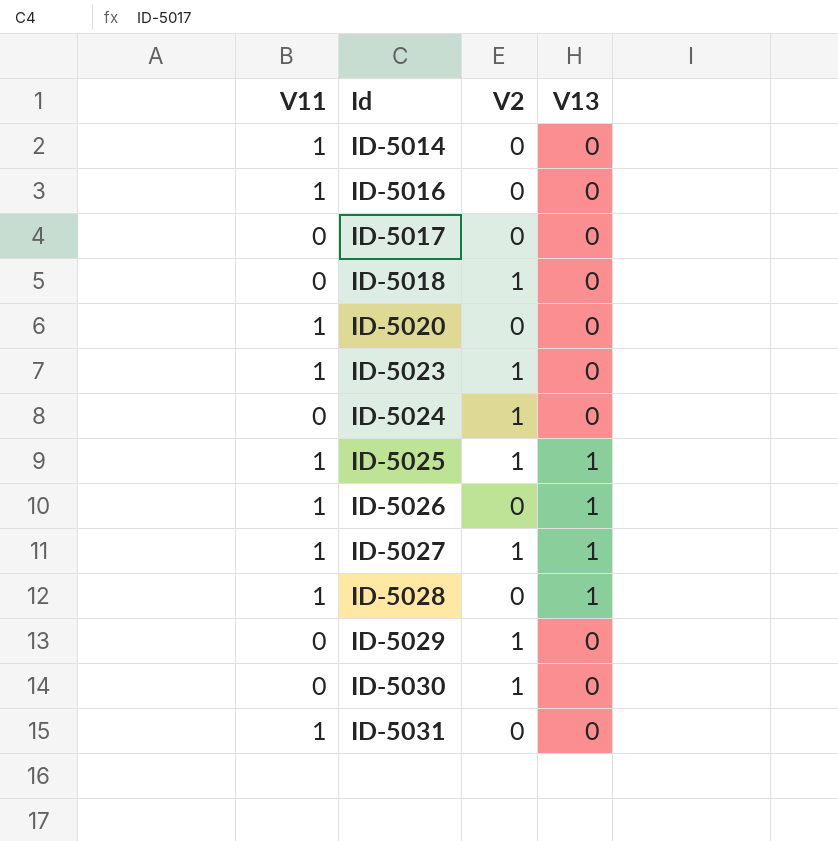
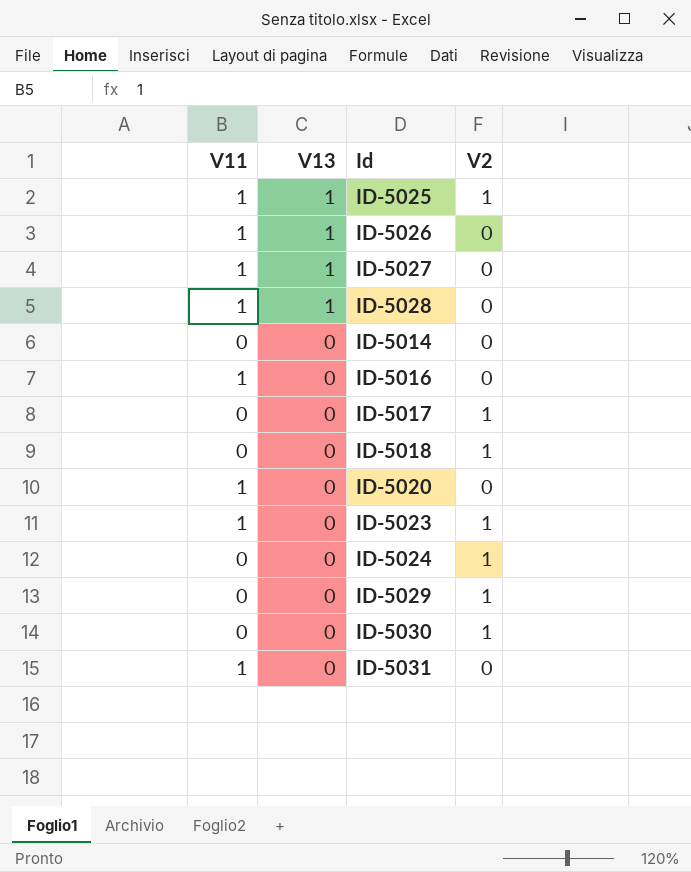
row order: Id ascending -> V13 descending
column V13 | position: 4 -> 2
ID-5027 | V2: 1 -> 0
ID-5014 | V11: 1 -> 0
ID-5017 | V2: 0 -> 1

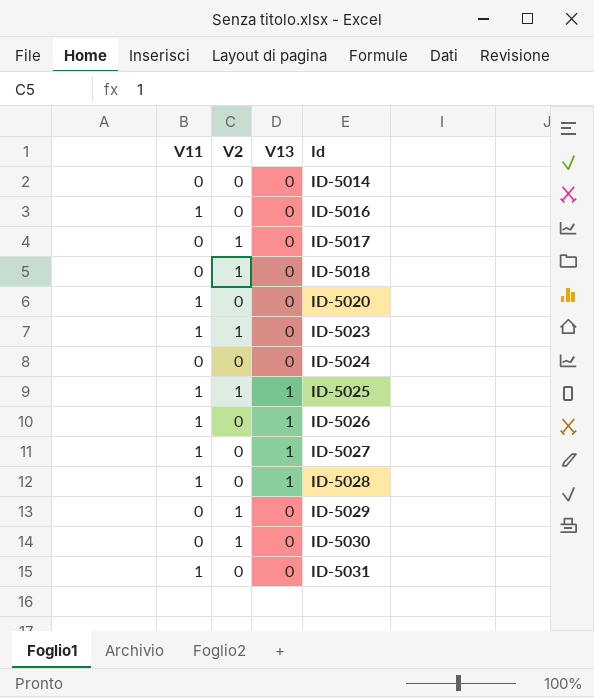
row order: V13 descending -> Id ascending
column V2 | position: 4 -> 2
ID-5024 | V2: 1 -> 0

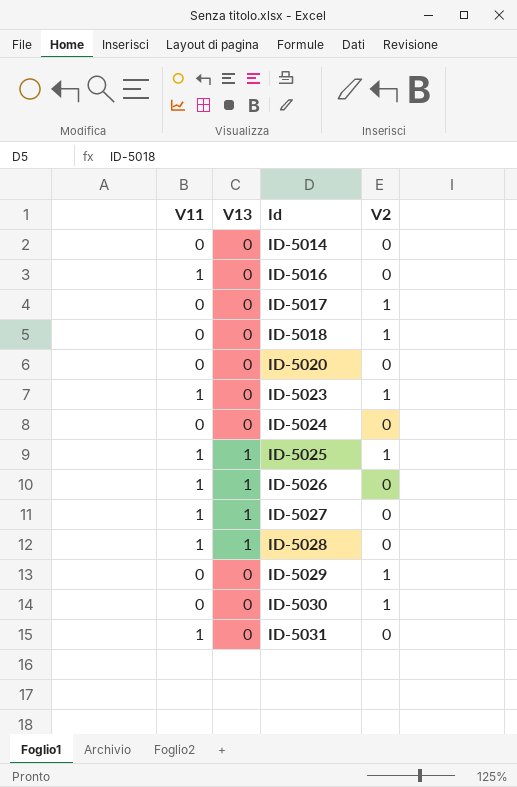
column V2 | position: 2 -> 4
ID-5020 | V11: 1 -> 0

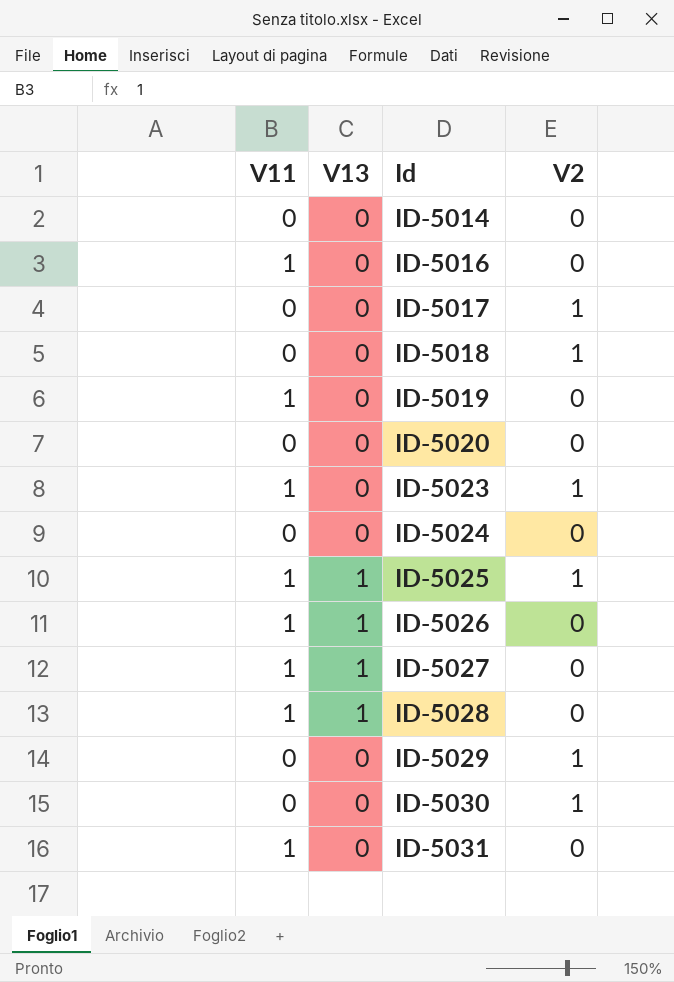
row ID-5019: none -> 1 | 0 | 0

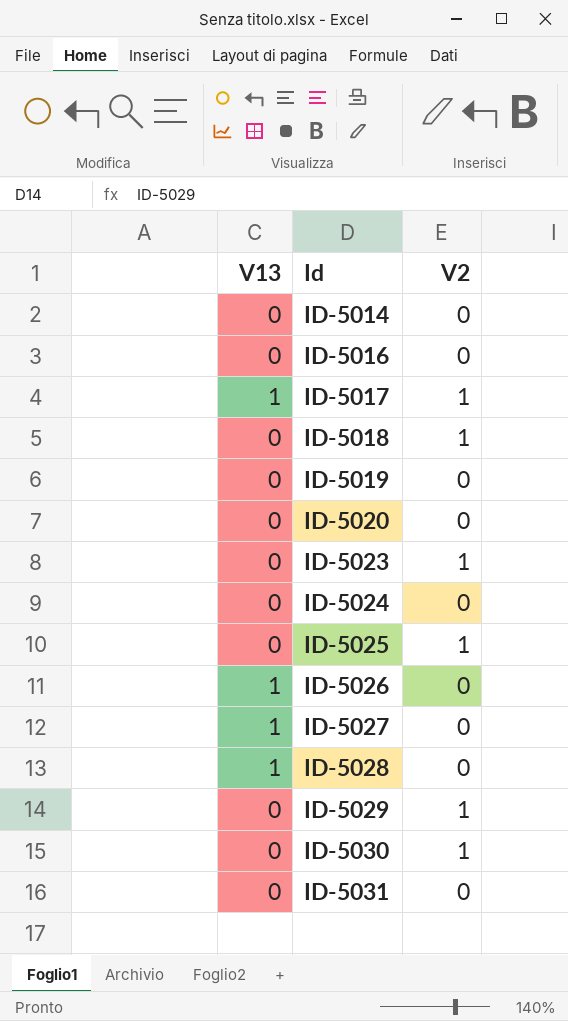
column V11 | position: 1 -> none
ID-5017 | V13: 0 -> 1
ID-5025 | V13: 1 -> 0

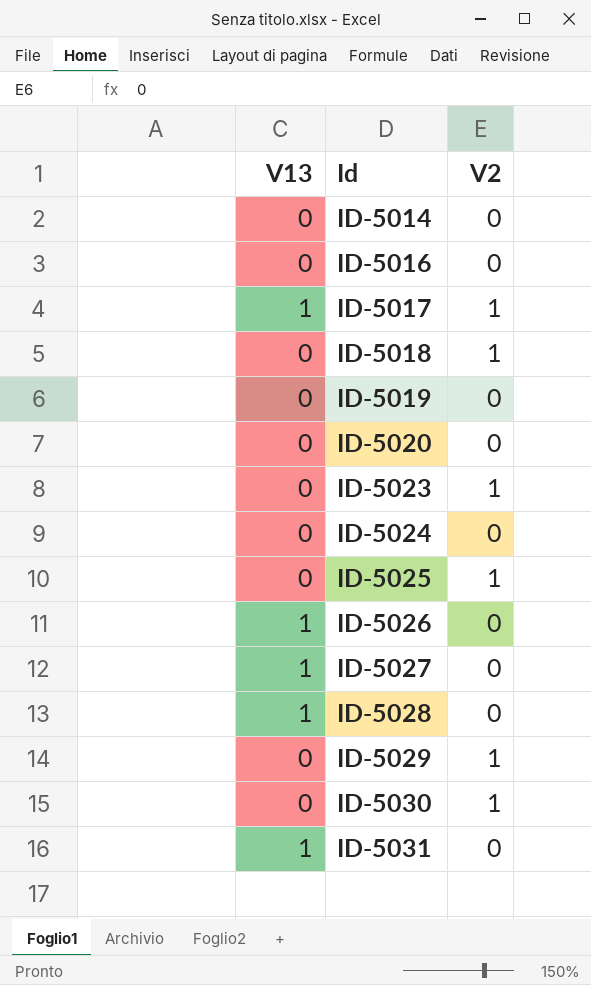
ID-5031 | V13: 0 -> 1

